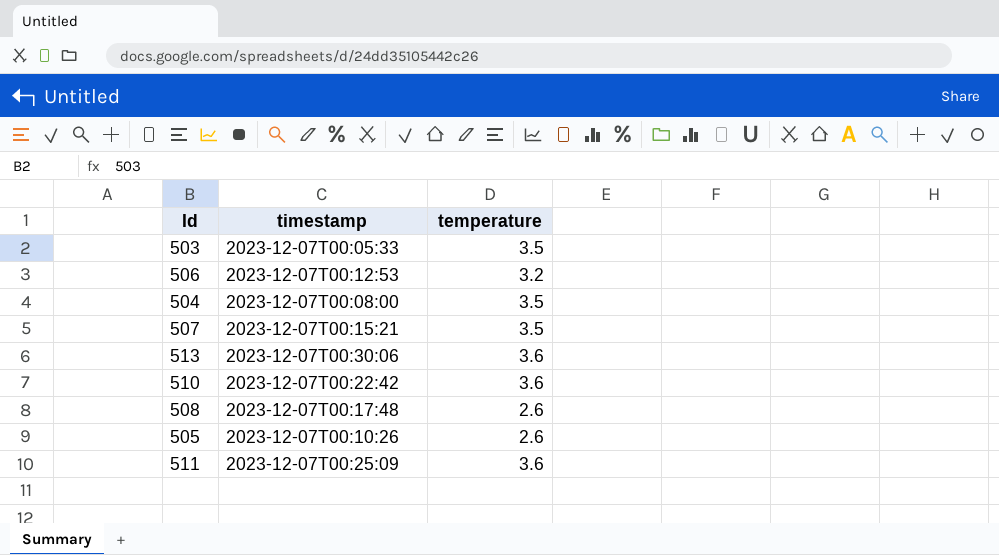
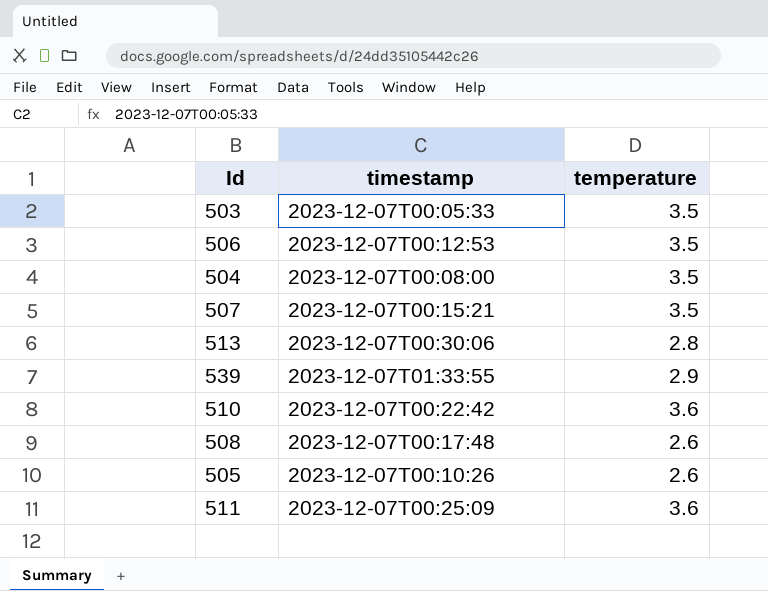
506 | temperature: 3.2 -> 3.5
513 | temperature: 3.6 -> 2.8
row 539: none -> 2023-12-07T01:33:55 | 2.9

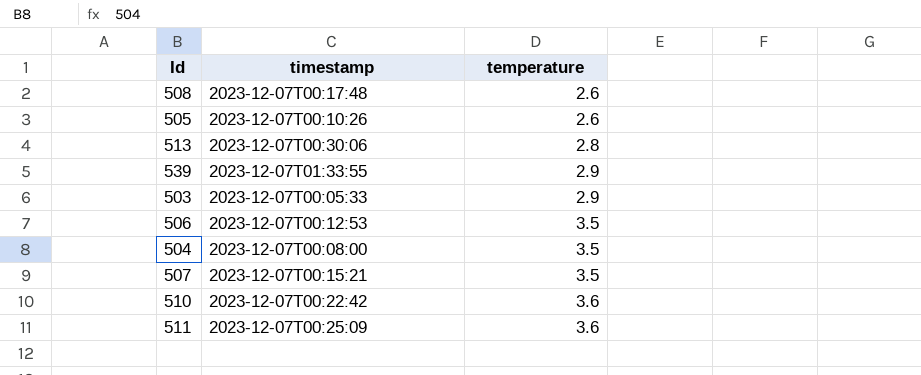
row order: none -> temperature ascending
503 | temperature: 3.5 -> 2.9

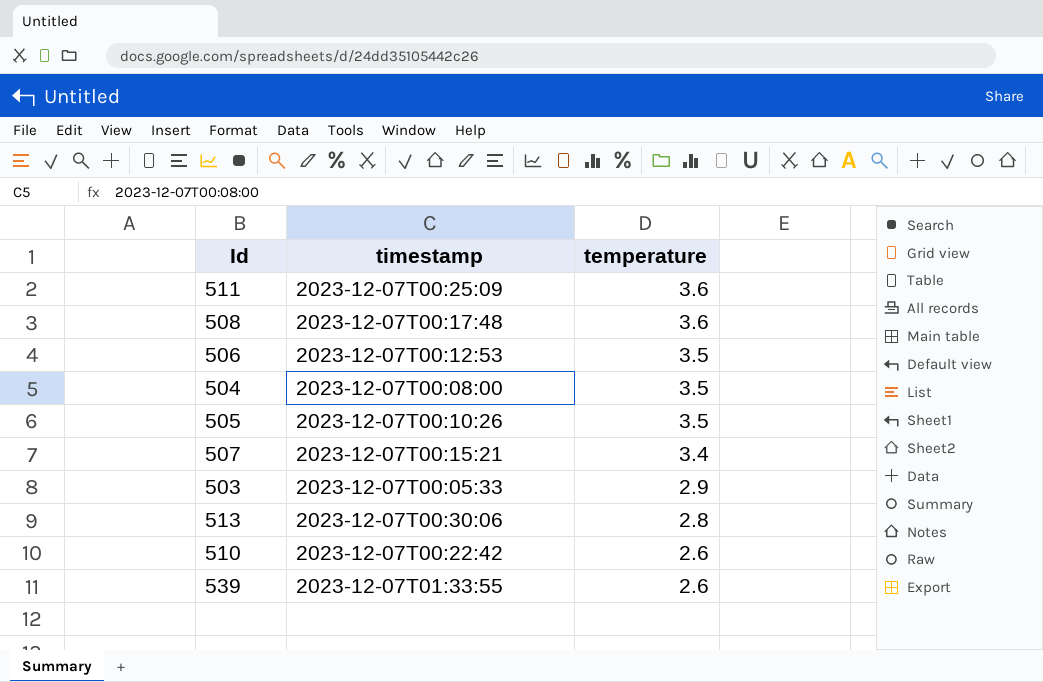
row order: temperature ascending -> temperature descending
508 | temperature: 2.6 -> 3.6
505 | temperature: 2.6 -> 3.5
507 | temperature: 3.5 -> 3.4
510 | temperature: 3.6 -> 2.6
539 | temperature: 2.9 -> 2.6

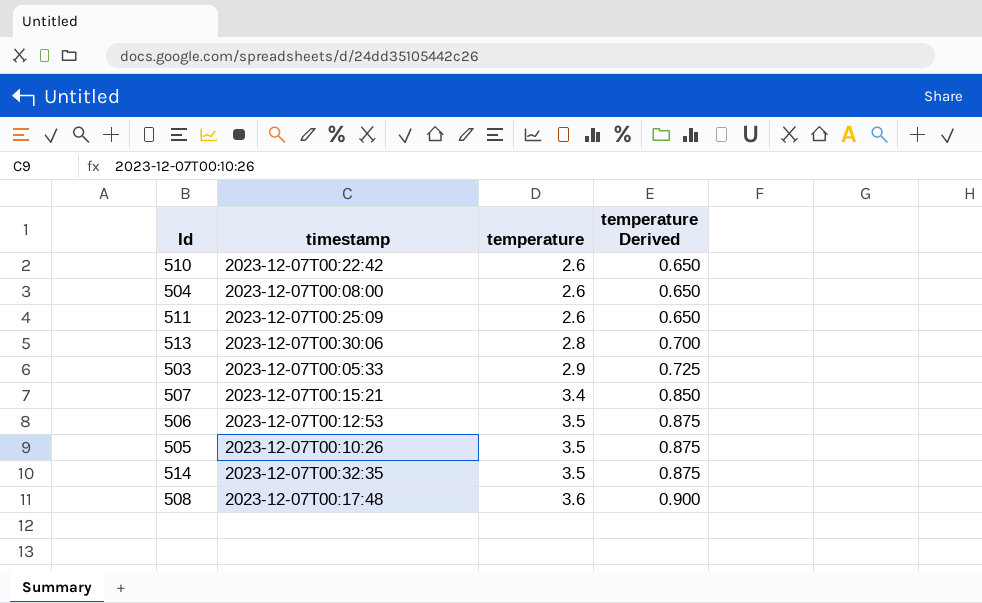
row order: temperature descending -> temperature ascending
column temperature Derived | formula: none -> [temperature] * 0.25
row 539: 2023-12-07T01:33:55 | 2.6 -> none
504 | temperature: 3.5 -> 2.6
511 | temperature: 3.6 -> 2.6
row 514: none -> 2023-12-07T00:32:35 | 3.5 | 0.875

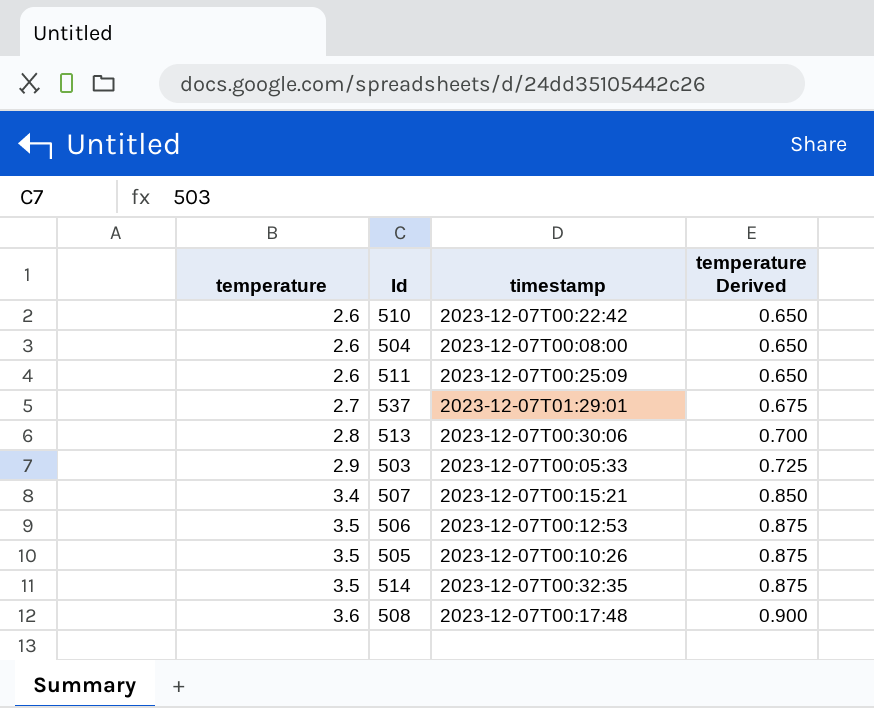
column temperature | position: 3 -> 1
row 537: none -> 2.7 | 2023-12-07T01:29:01 | 0.675

